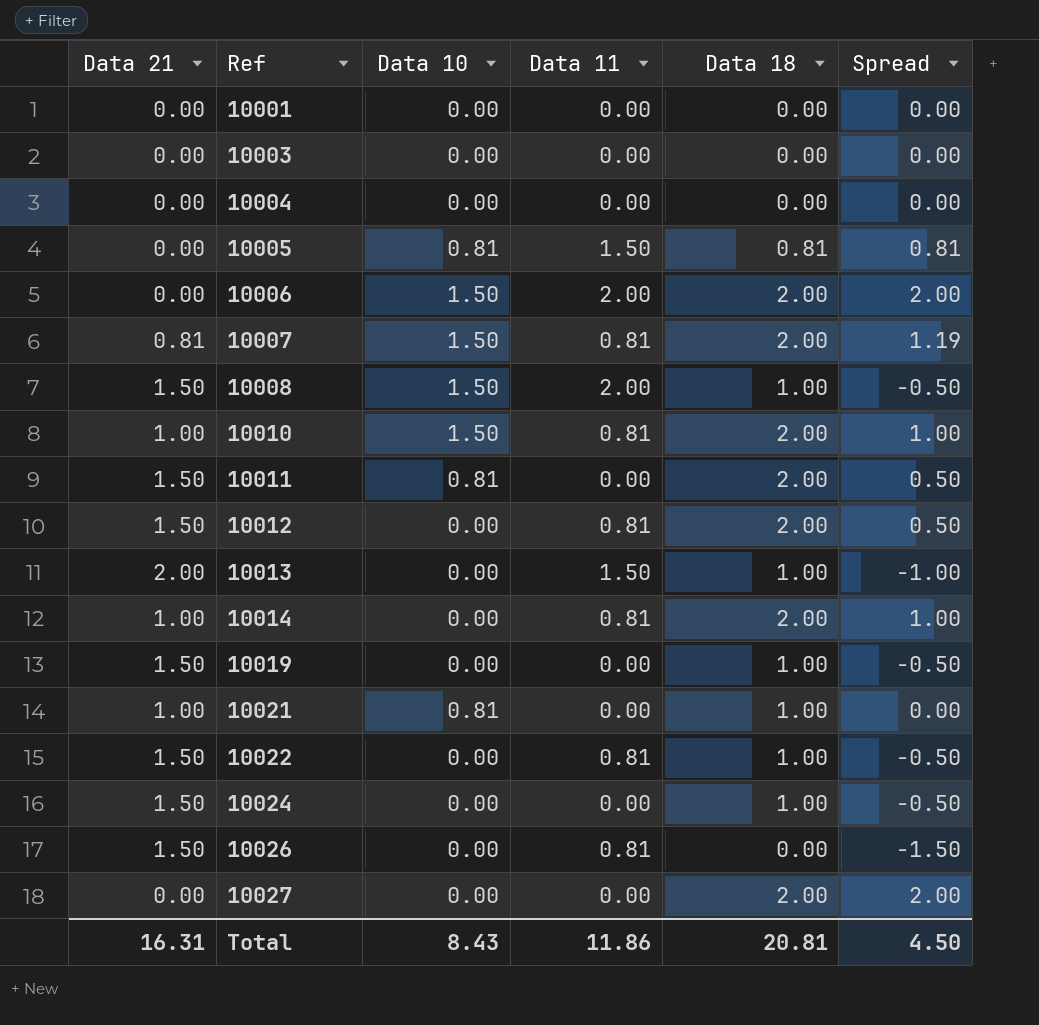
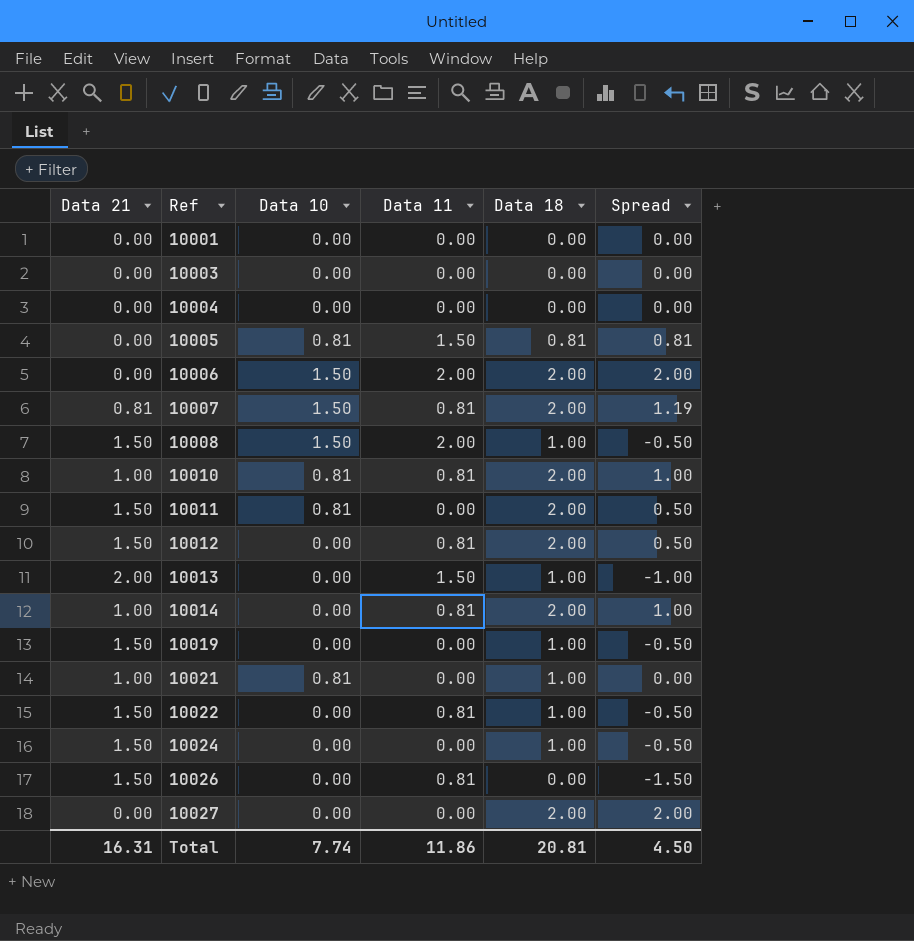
10010 | Data 10: 1.50 -> 0.81
Total | Data 10: 8.43 -> 7.74

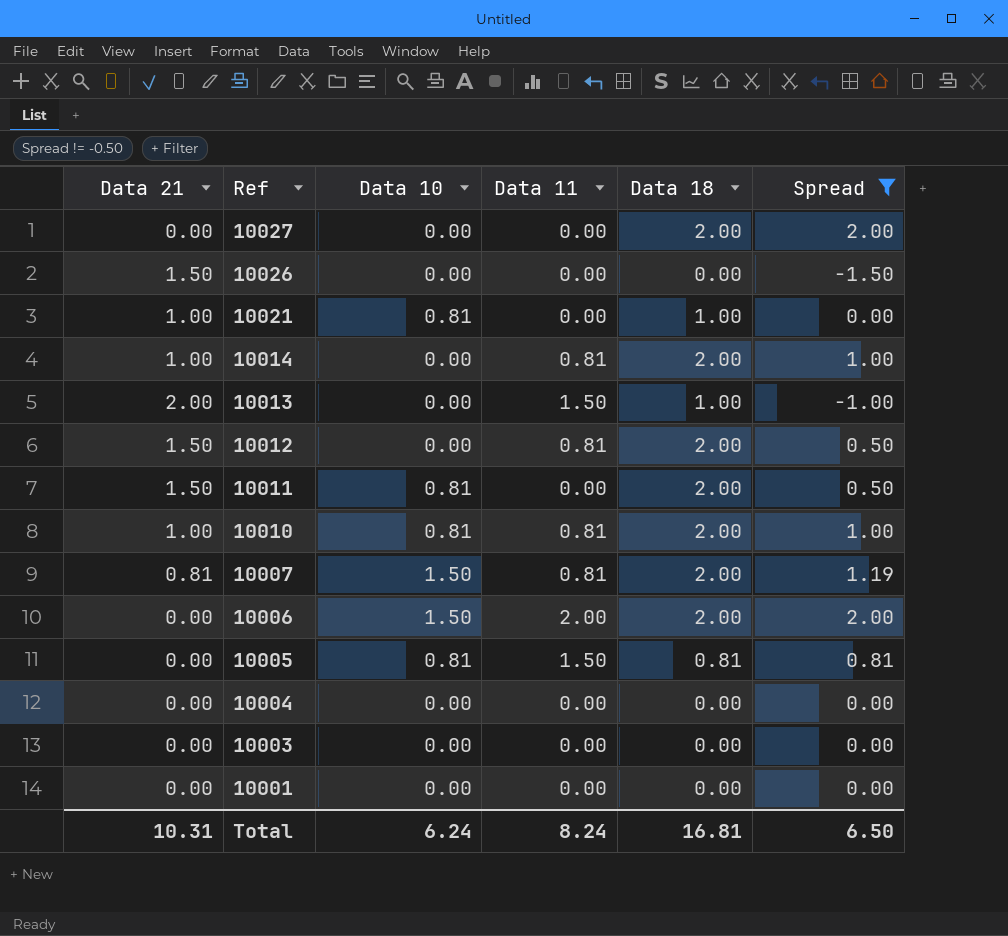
filter: none -> Spread != -0.50
row order: Ref ascending -> Ref descending
10026 | Data 11: 0.81 -> 0.00
Total | Data 21: 16.31 -> 10.31
Total | Data 10: 7.74 -> 6.24
Total | Data 11: 11.86 -> 8.24
Total | Data 18: 20.81 -> 16.81
Total | Spread: 4.50 -> 6.50

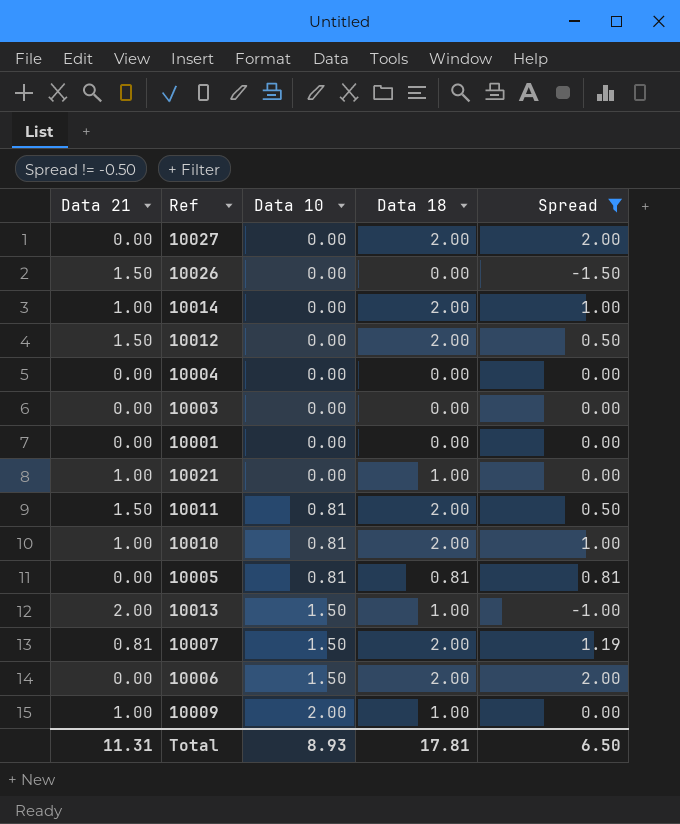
row order: Ref descending -> Data 10 ascending
column Data 11 | position: 4 -> none
10021 | Data 10: 0.81 -> 0.00
10013 | Data 10: 0.00 -> 1.50
row 10009: none -> 1.00 | 2.00 | 1.00 | 0.00
Total | Data 21: 10.31 -> 11.31
Total | Data 10: 6.24 -> 8.93
Total | Data 18: 16.81 -> 17.81

